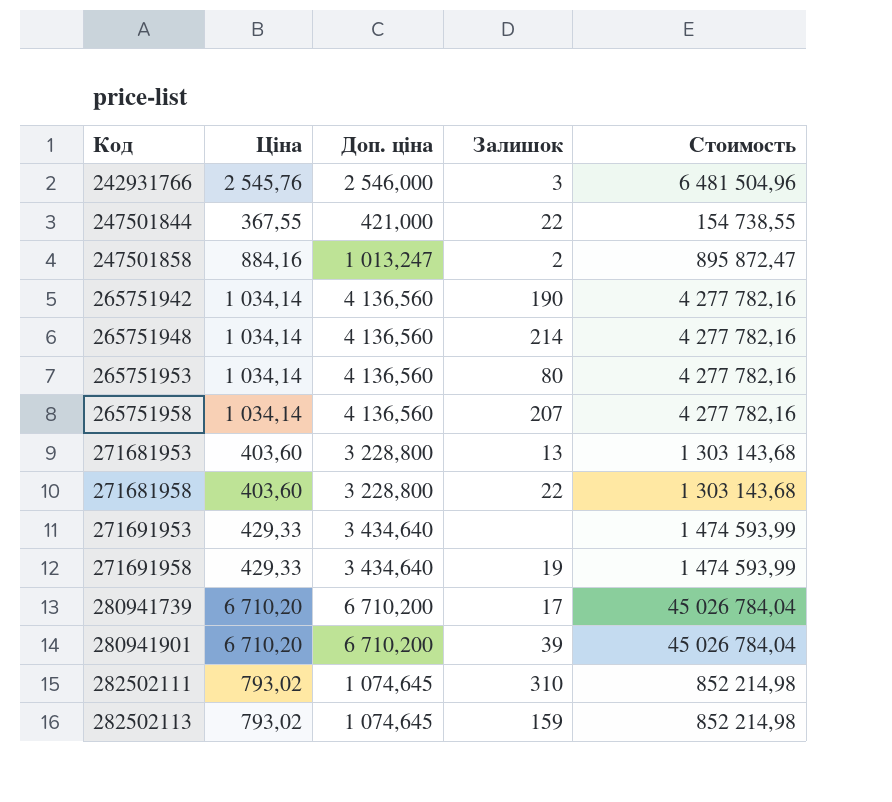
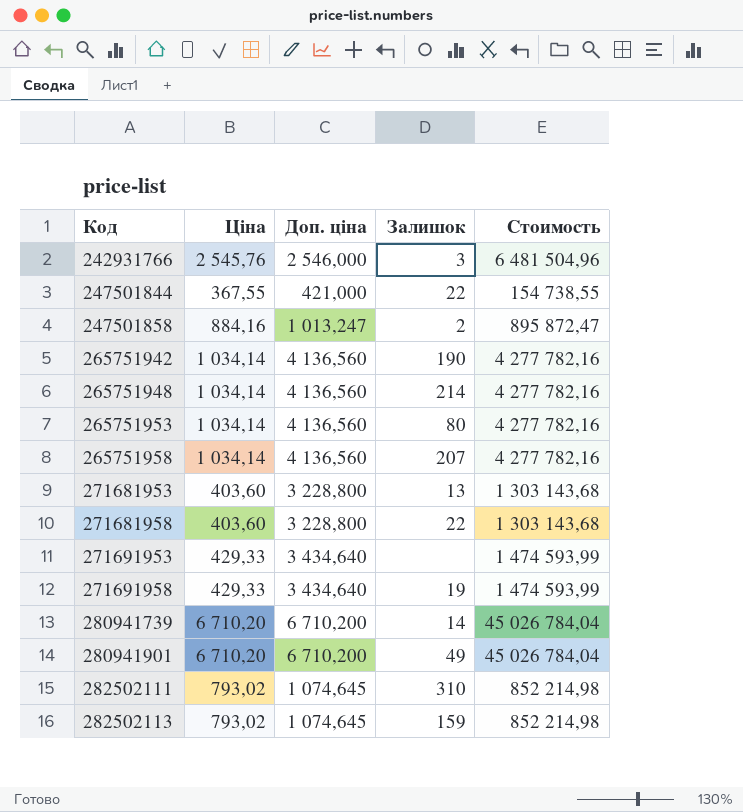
280941739 | Залишок: 17 -> 14
280941901 | Залишок: 39 -> 49

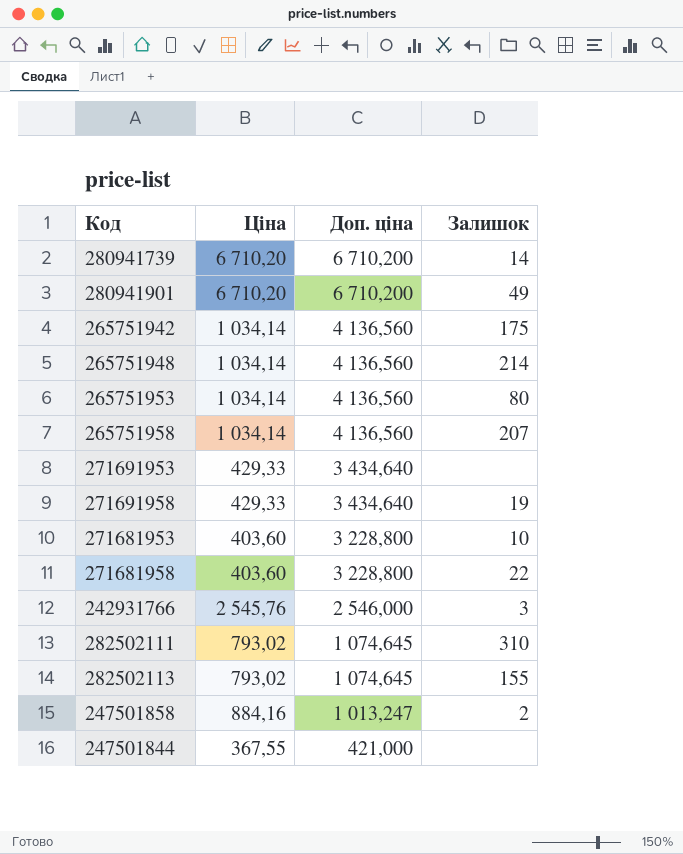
row order: Код ascending -> Доп. ціна descending
column Стоимость | formula: [Ціна] * [Доп. ціна] -> none
265751942 | Залишок: 190 -> 175
271681953 | Залишок: 13 -> 10
282502113 | Залишок: 159 -> 155
247501844 | Залишок: 22 -> none

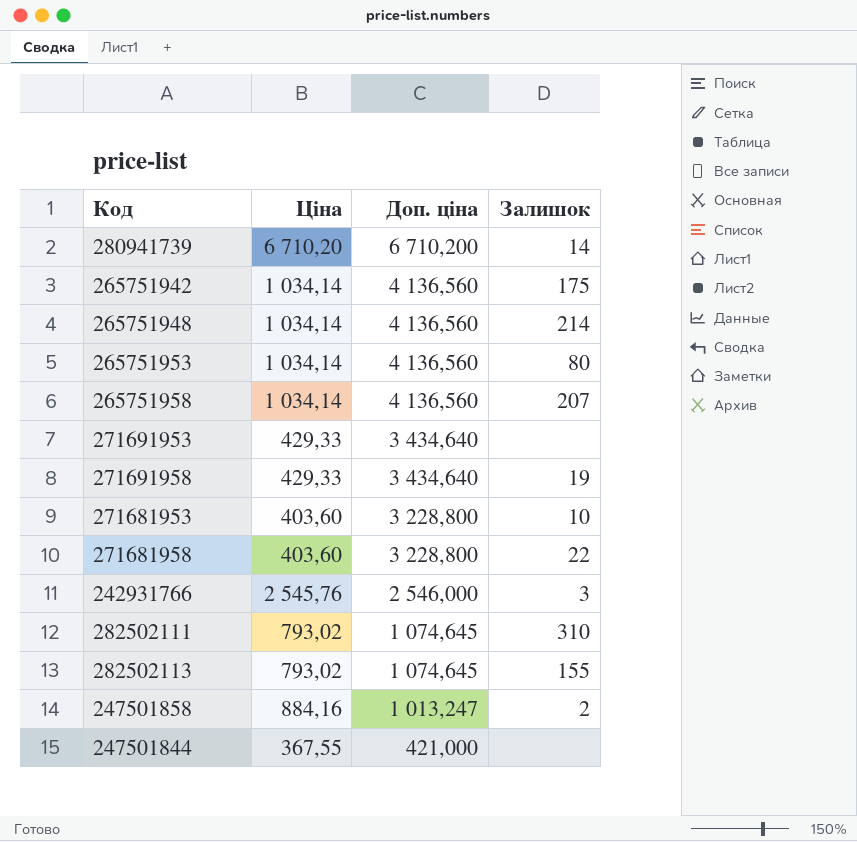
row 280941901: 6 710,20 | 6 710,200 | 49 -> none

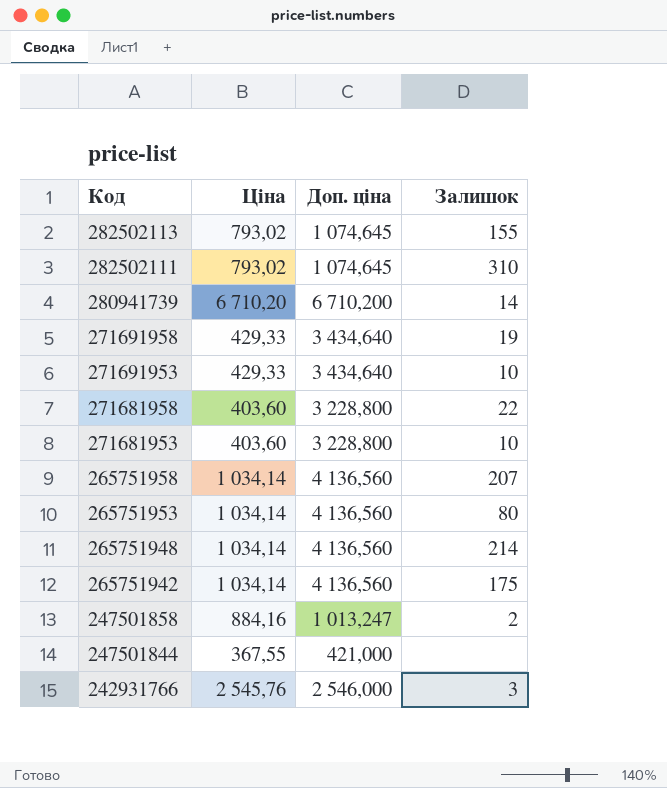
row order: Доп. ціна descending -> Код descending
271691953 | Залишок: none -> 10

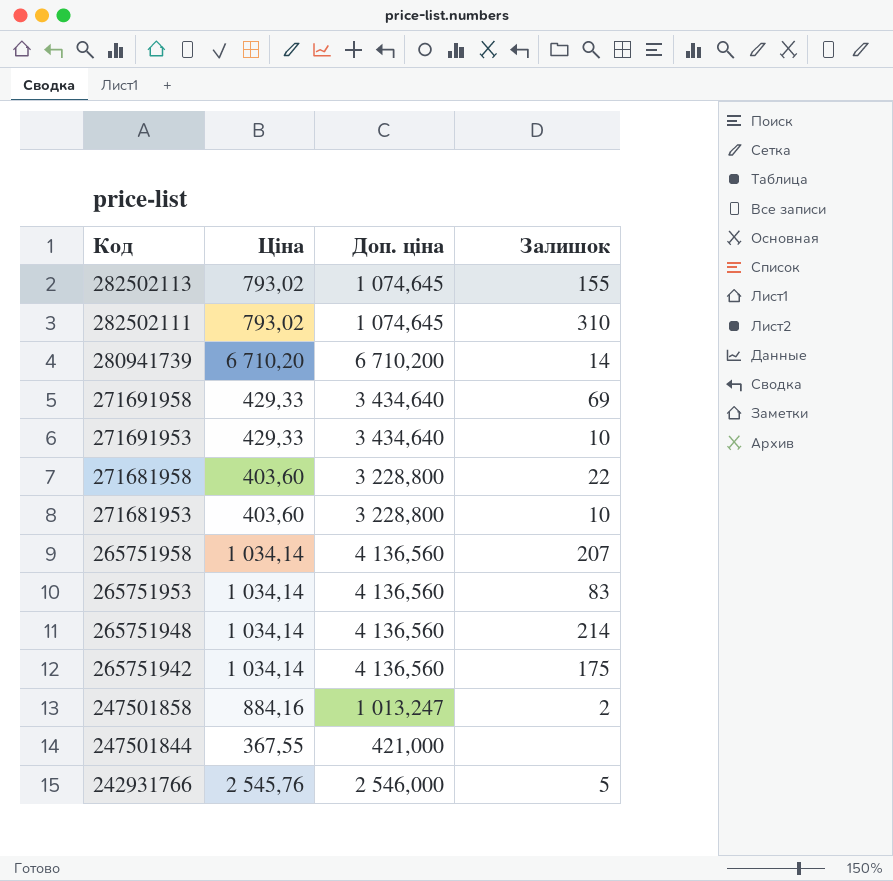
271691958 | Залишок: 19 -> 69
265751953 | Залишок: 80 -> 83
242931766 | Залишок: 3 -> 5

